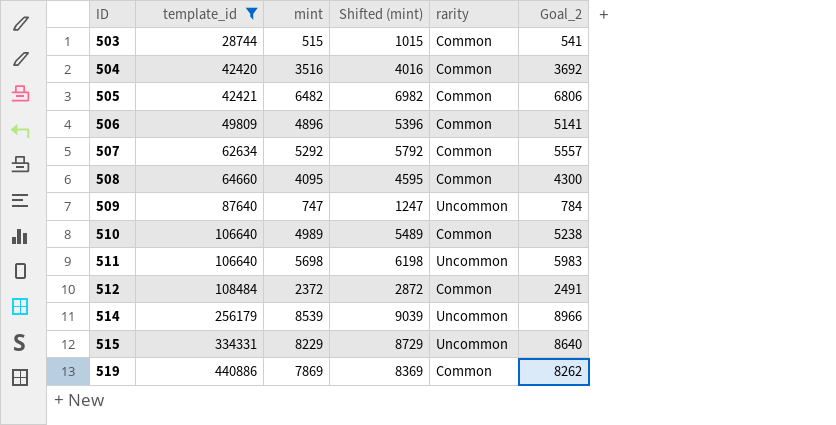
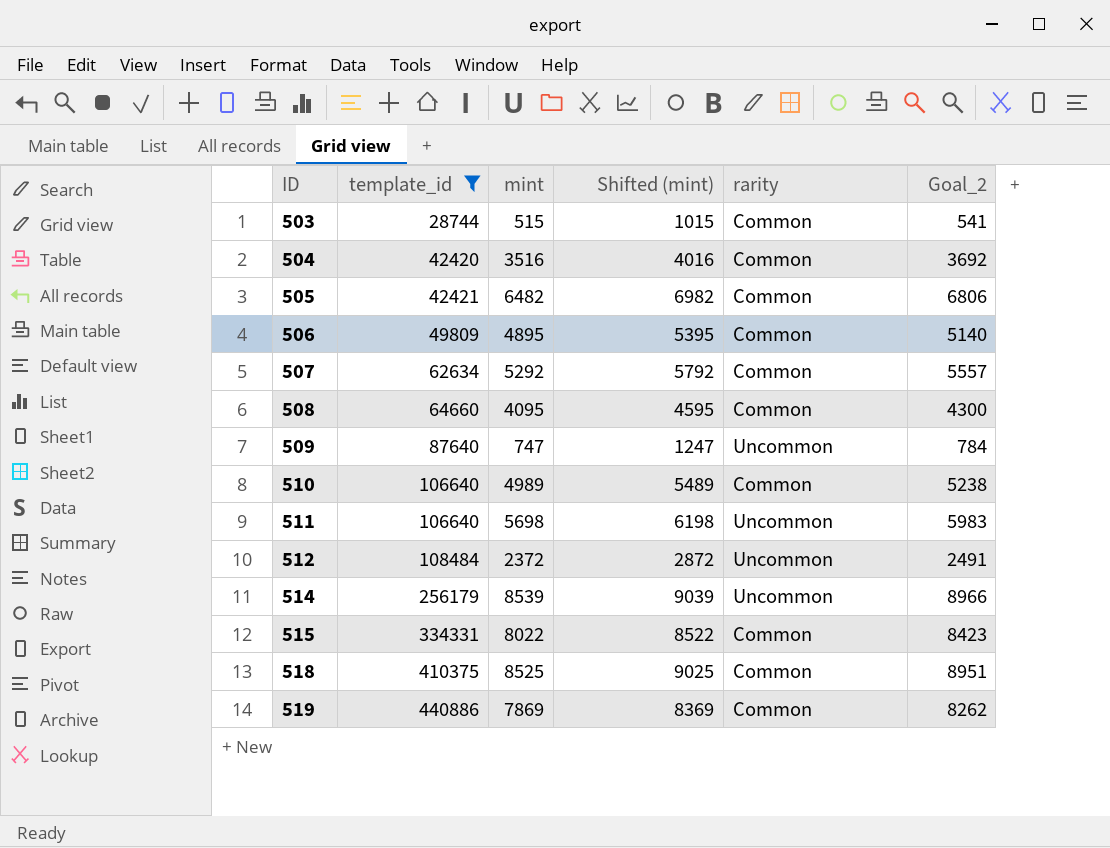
506 | mint: 4896 -> 4895
506 | Shifted (mint): 5396 -> 5395
506 | Goal_2: 5141 -> 5140
512 | rarity: Common -> Uncommon
515 | mint: 8229 -> 8022
515 | Shifted (mint): 8729 -> 8522
515 | rarity: Uncommon -> Common
515 | Goal_2: 8640 -> 8423
row 518: none -> 410375 | 8525 | 9025 | Common | 8951

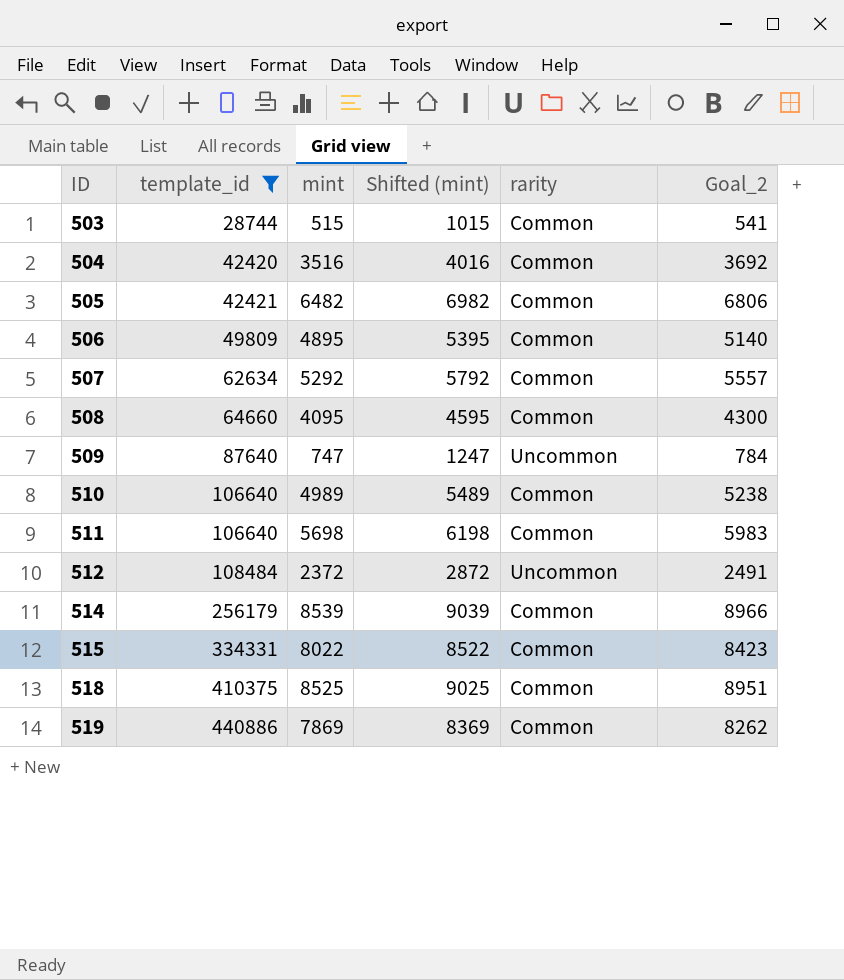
511 | rarity: Uncommon -> Common
514 | rarity: Uncommon -> Common

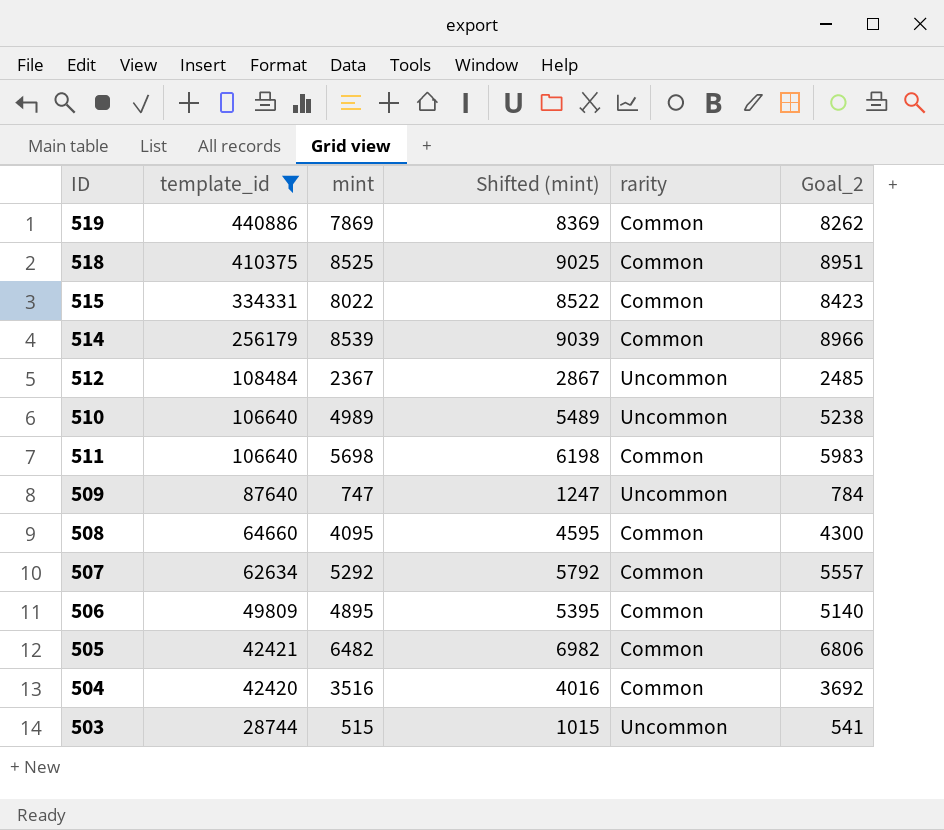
row order: ID ascending -> template_id descending
512 | mint: 2372 -> 2367
512 | Shifted (mint): 2872 -> 2867
512 | Goal_2: 2491 -> 2485
510 | rarity: Common -> Uncommon
503 | rarity: Common -> Uncommon

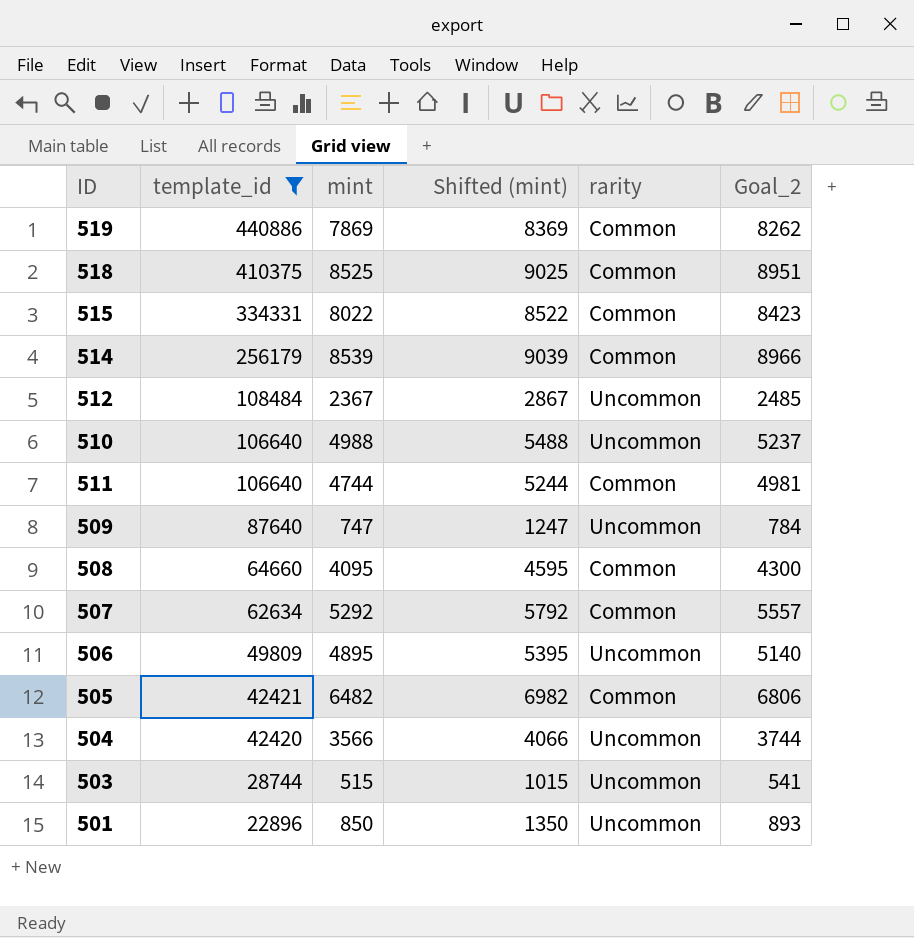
510 | mint: 4989 -> 4988
510 | Shifted (mint): 5489 -> 5488
510 | Goal_2: 5238 -> 5237
511 | mint: 5698 -> 4744
511 | Shifted (mint): 6198 -> 5244
511 | Goal_2: 5983 -> 4981
506 | rarity: Common -> Uncommon
504 | mint: 3516 -> 3566
504 | Shifted (mint): 4016 -> 4066
504 | rarity: Common -> Uncommon
504 | Goal_2: 3692 -> 3744
row 501: none -> 22896 | 850 | 1350 | Uncommon | 893

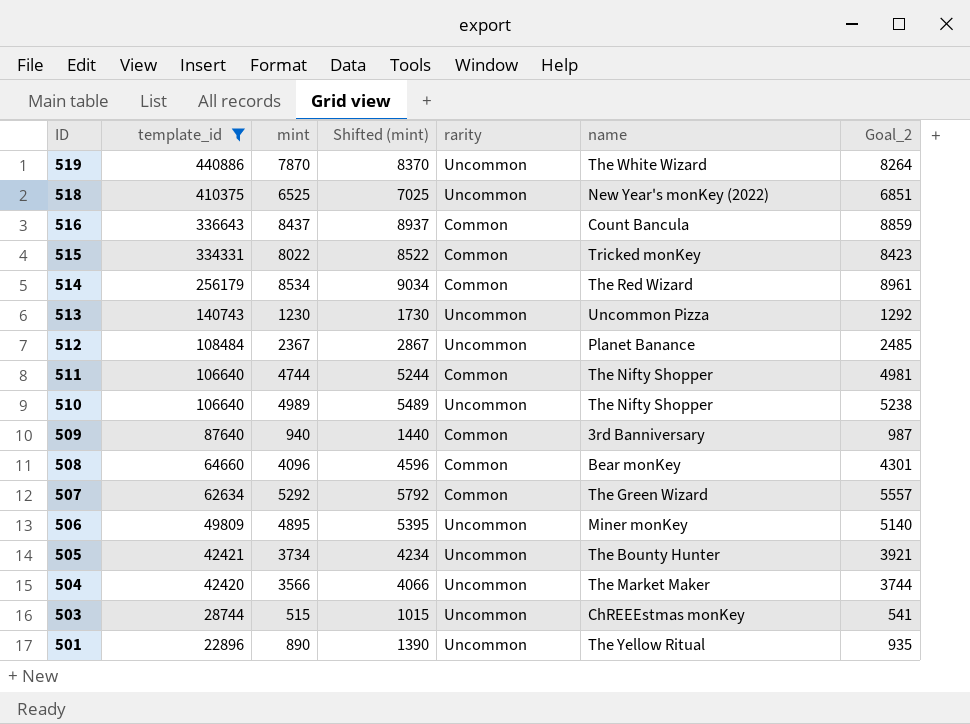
row order: template_id descending -> ID descending
column name | position: none -> 6
519 | mint: 7869 -> 7870
519 | Shifted (mint): 8369 -> 8370
519 | rarity: Common -> Uncommon
519 | Goal_2: 8262 -> 8264
518 | mint: 8525 -> 6525
518 | Shifted (mint): 9025 -> 7025
518 | rarity: Common -> Uncommon
518 | Goal_2: 8951 -> 6851
row 516: none -> 336643 | 8437 | 8937 | Common | Count Bancula | 8859
514 | mint: 8539 -> 8534
514 | Shifted (mint): 9039 -> 9034
514 | Goal_2: 8966 -> 8961
row 513: none -> 140743 | 1230 | 1730 | Uncommon | Uncommon Pizza | 1292
510 | mint: 4988 -> 4989
510 | Shifted (mint): 5488 -> 5489
510 | Goal_2: 5237 -> 5238
509 | mint: 747 -> 940
509 | Shifted (mint): 1247 -> 1440
509 | rarity: Uncommon -> Common
509 | Goal_2: 784 -> 987
508 | mint: 4095 -> 4096
508 | Shifted (mint): 4595 -> 4596
508 | Goal_2: 4300 -> 4301
505 | mint: 6482 -> 3734
505 | Shifted (mint): 6982 -> 4234
505 | rarity: Common -> Uncommon
505 | Goal_2: 6806 -> 3921
501 | mint: 850 -> 890
501 | Shifted (mint): 1350 -> 1390
501 | Goal_2: 893 -> 935

